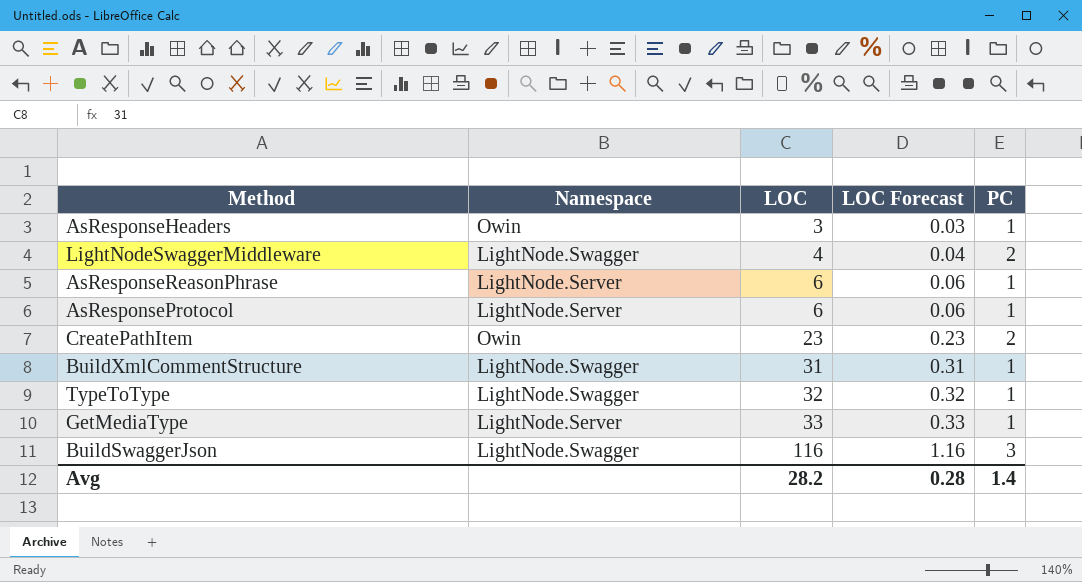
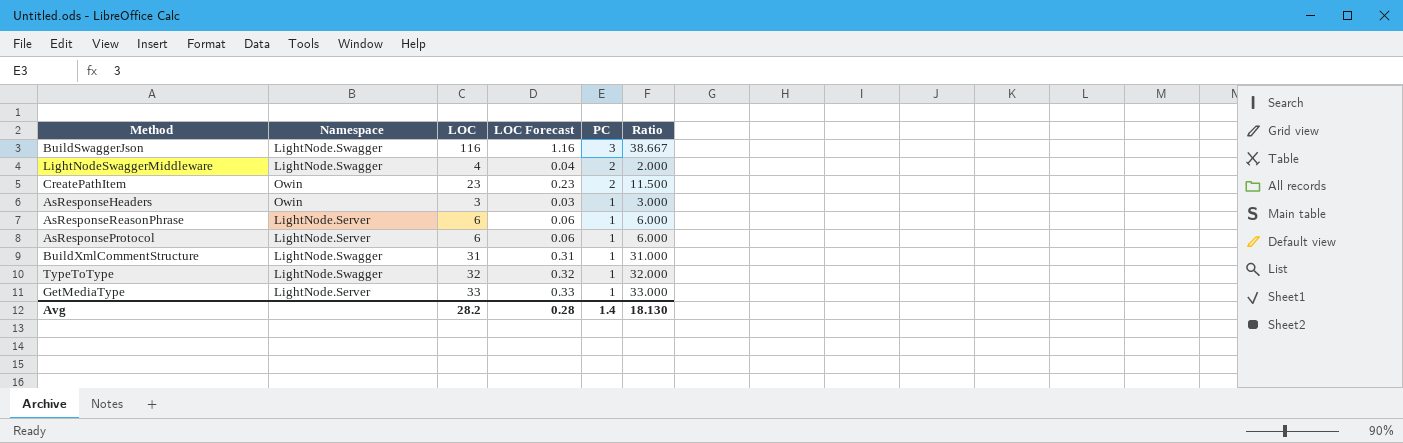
row order: LOC ascending -> PC descending
column Ratio | formula: none -> [LOC] / [PC]

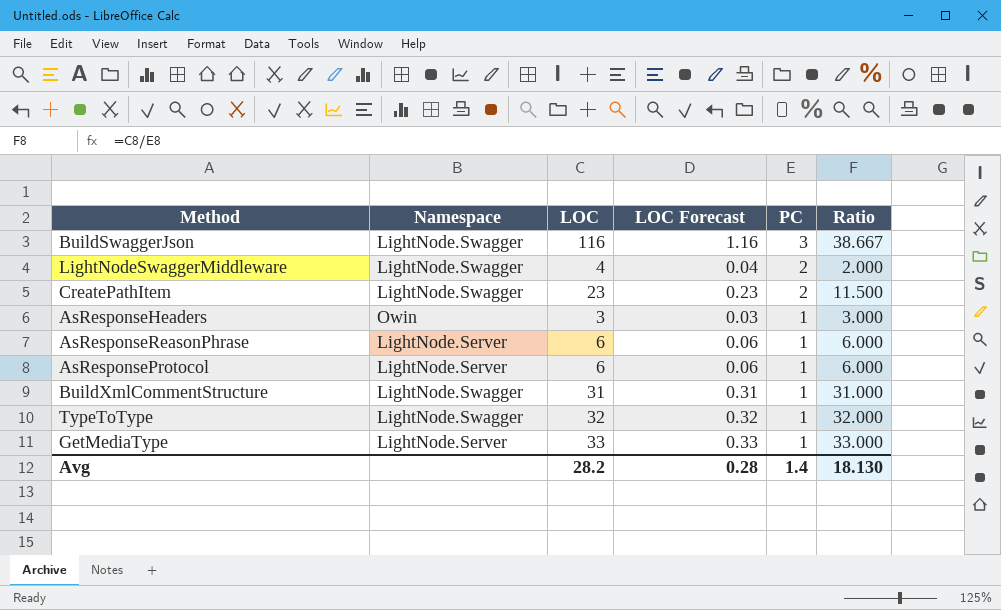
CreatePathItem | Namespace: Owin -> LightNode.Swagger

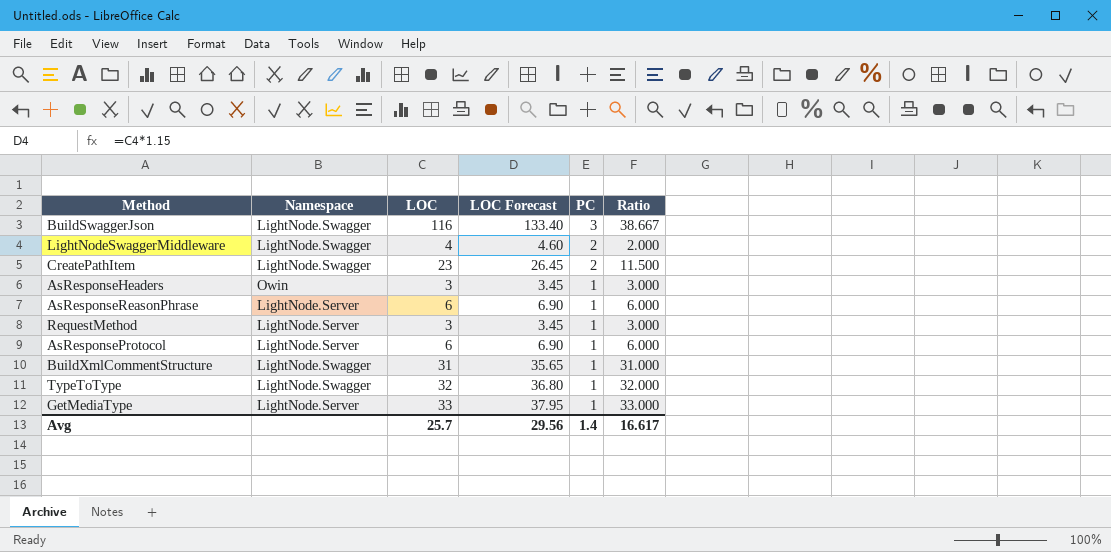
column LOC Forecast | formula: [LOC] * 0.01 -> [LOC] * 1.15
row RequestMethod: none -> LightNode.Server | 3 | 3.45 | 1 | 3.000
Avg | LOC: 28.2 -> 25.7
Avg | LOC Forecast: 0.28 -> 29.56
Avg | Ratio: 18.130 -> 16.617

